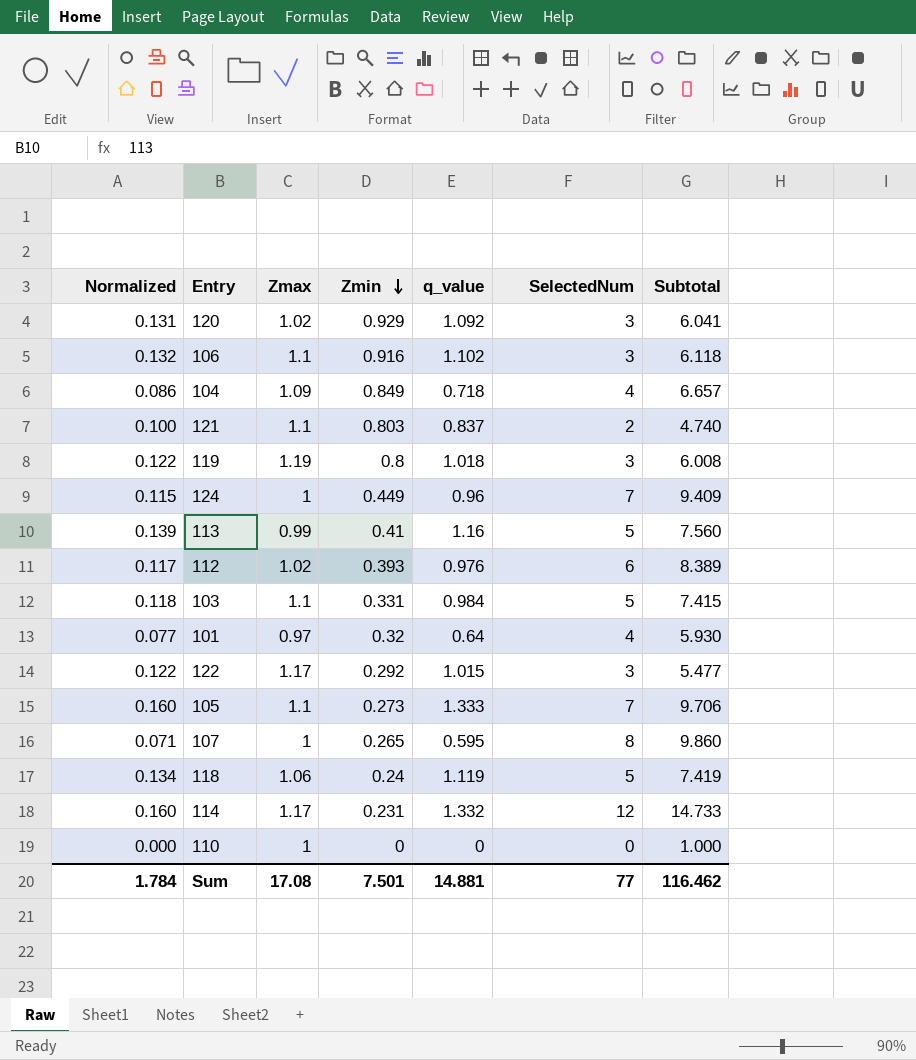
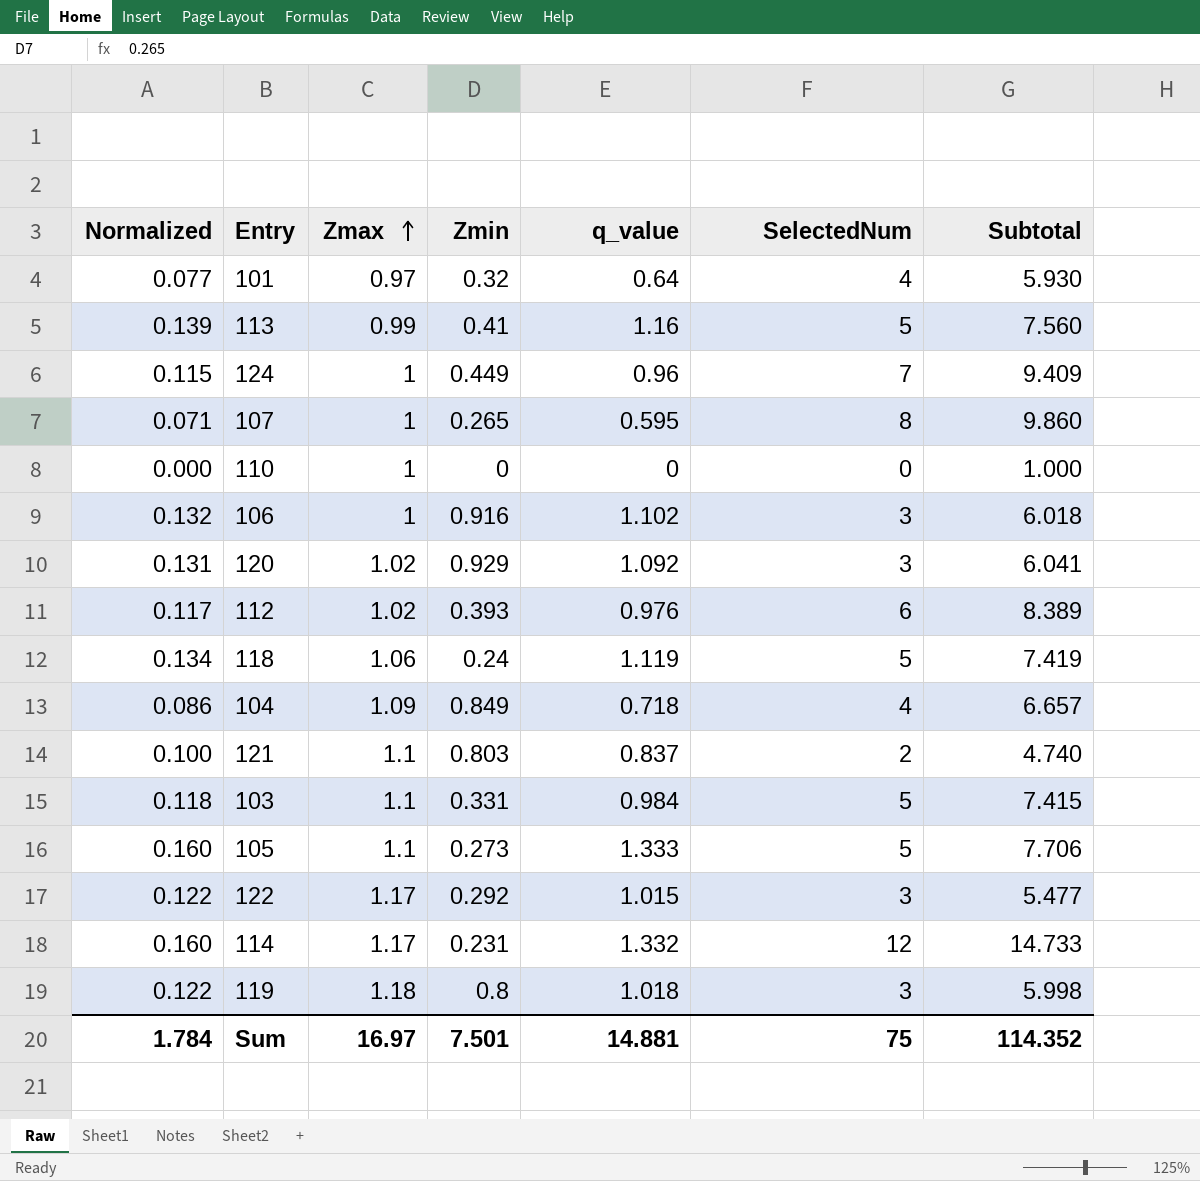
row order: Zmin descending -> Zmax ascending
106 | Zmax: 1.1 -> 1
106 | Subtotal: 6.118 -> 6.018
105 | SelectedNum: 7 -> 5
105 | Subtotal: 9.706 -> 7.706
119 | Zmax: 1.19 -> 1.18
119 | Subtotal: 6.008 -> 5.998
Sum | Zmax: 17.08 -> 16.97
Sum | SelectedNum: 77 -> 75
Sum | Subtotal: 116.462 -> 114.352

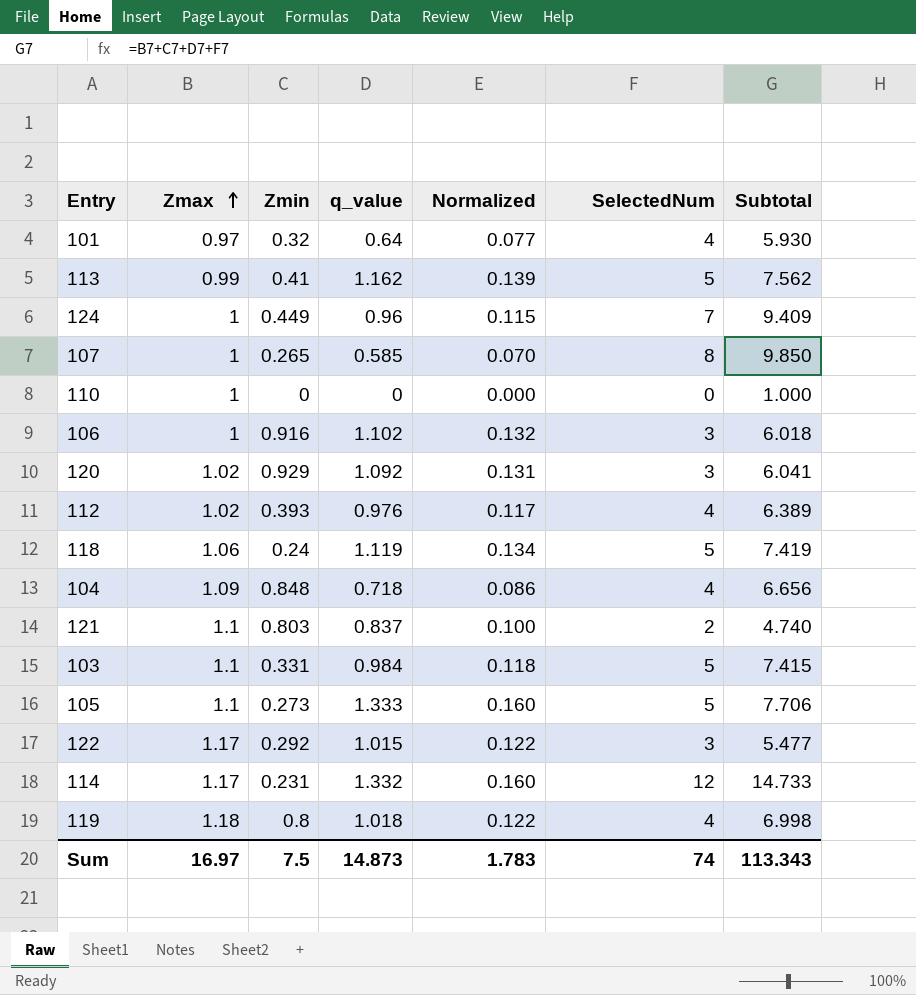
column Normalized | position: 1 -> 5
113 | q_value: 1.16 -> 1.162
113 | Subtotal: 7.560 -> 7.562
107 | q_value: 0.595 -> 0.585
107 | Normalized: 0.071 -> 0.070
107 | Subtotal: 9.860 -> 9.850
112 | SelectedNum: 6 -> 4
112 | Subtotal: 8.389 -> 6.389
104 | Zmin: 0.849 -> 0.848
104 | Subtotal: 6.657 -> 6.656
119 | SelectedNum: 3 -> 4
119 | Subtotal: 5.998 -> 6.998
Sum | Zmin: 7.501 -> 7.5
Sum | q_value: 14.881 -> 14.873
Sum | Normalized: 1.784 -> 1.783
Sum | SelectedNum: 75 -> 74
Sum | Subtotal: 114.352 -> 113.343

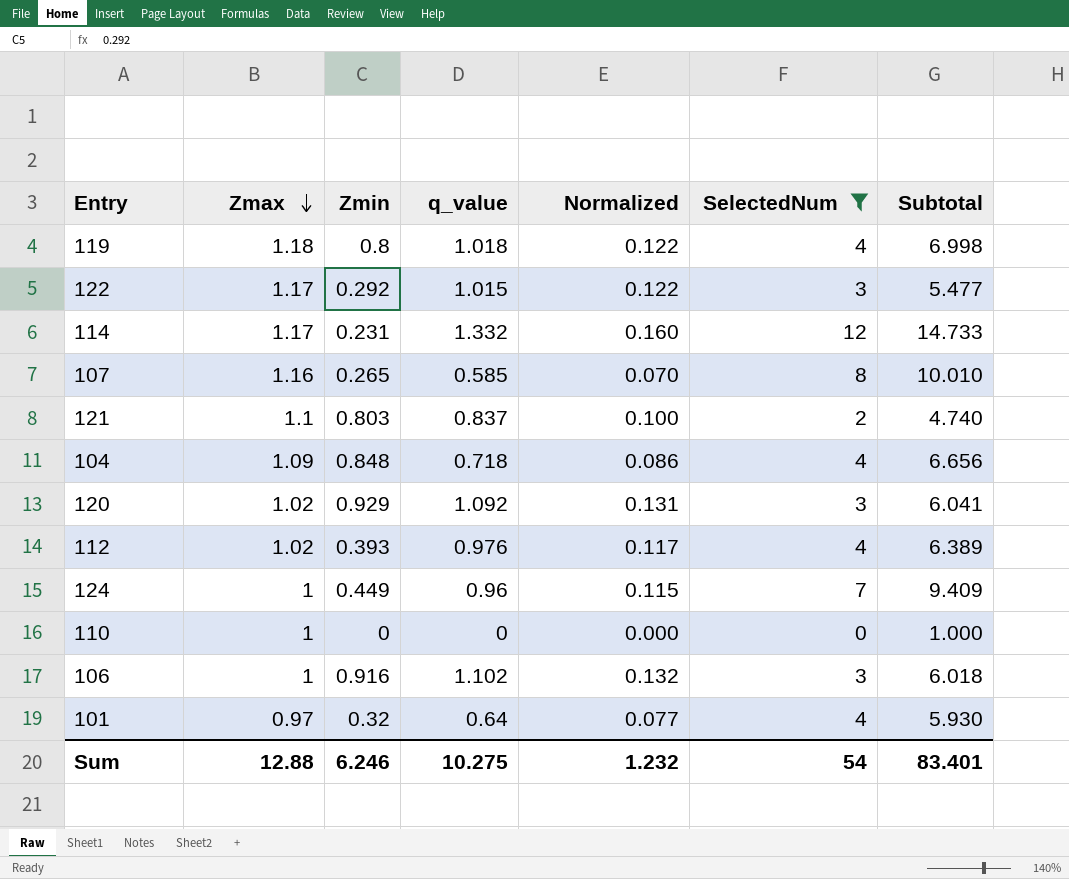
filter: none -> SelectedNum != 5
row order: Zmax ascending -> Zmax descending
107 | Zmax: 1 -> 1.16
107 | Subtotal: 9.850 -> 10.010
Sum | Zmax: 16.97 -> 12.88
Sum | Zmin: 7.5 -> 6.246
Sum | q_value: 14.873 -> 10.275
Sum | Normalized: 1.783 -> 1.232
Sum | SelectedNum: 74 -> 54
Sum | Subtotal: 113.343 -> 83.401

